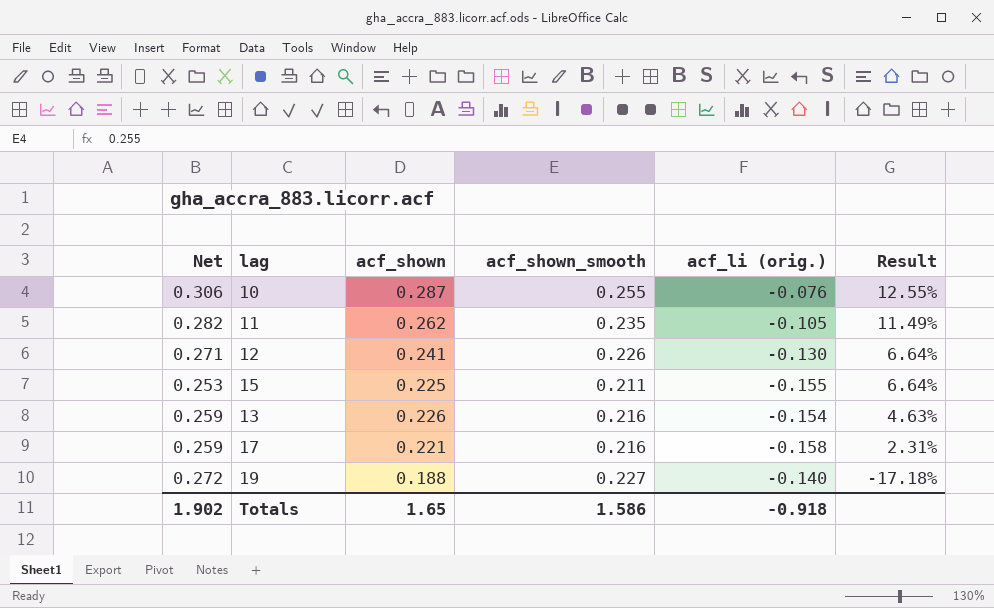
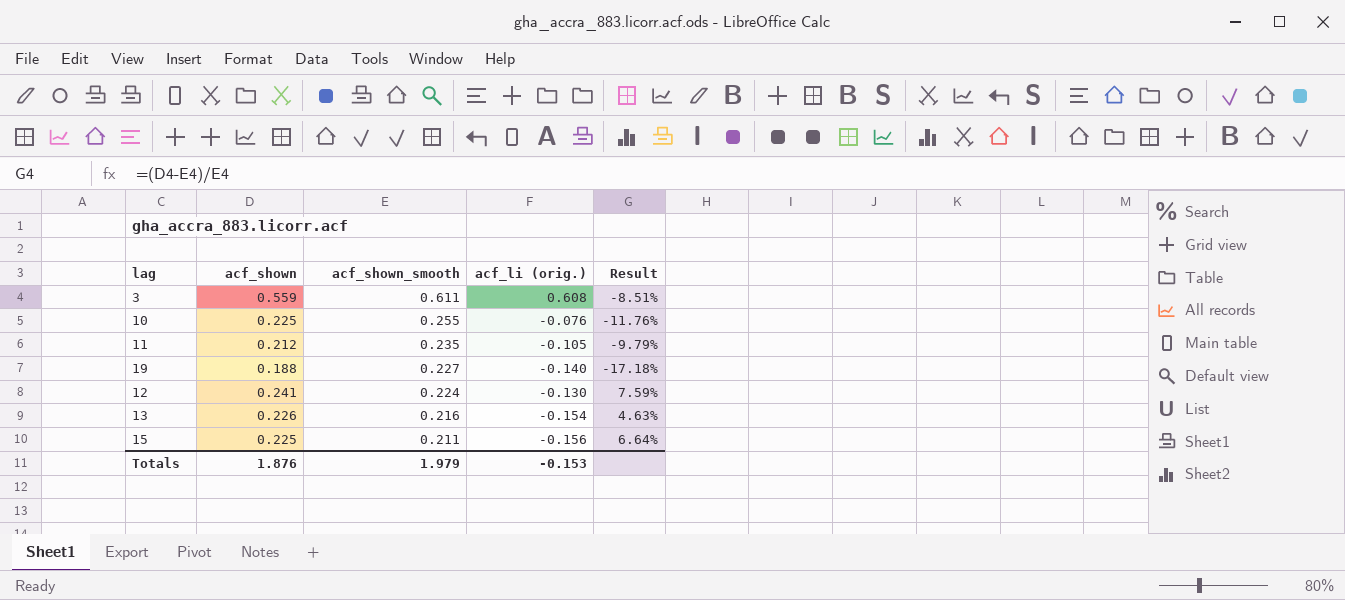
row order: Result descending -> acf_shown_smooth descending
column Net | formula: [acf_shown_smooth] * 1.2 -> none
row 17: 0.259 | 0.221 | 0.216 | -0.158 | 2.31% -> none
row 3: none -> 0.559 | 0.611 | 0.608 | -8.51%
10 | acf_shown: 0.287 -> 0.225
10 | Result: 12.55% -> -11.76%
11 | acf_shown: 0.262 -> 0.212
11 | Result: 11.49% -> -9.79%
12 | acf_shown_smooth: 0.226 -> 0.224
12 | Result: 6.64% -> 7.59%
15 | acf_li (orig.): -0.155 -> -0.156
Totals | acf_shown: 1.65 -> 1.876
Totals | acf_shown_smooth: 1.586 -> 1.979
Totals | acf_li (orig.): -0.918 -> -0.153

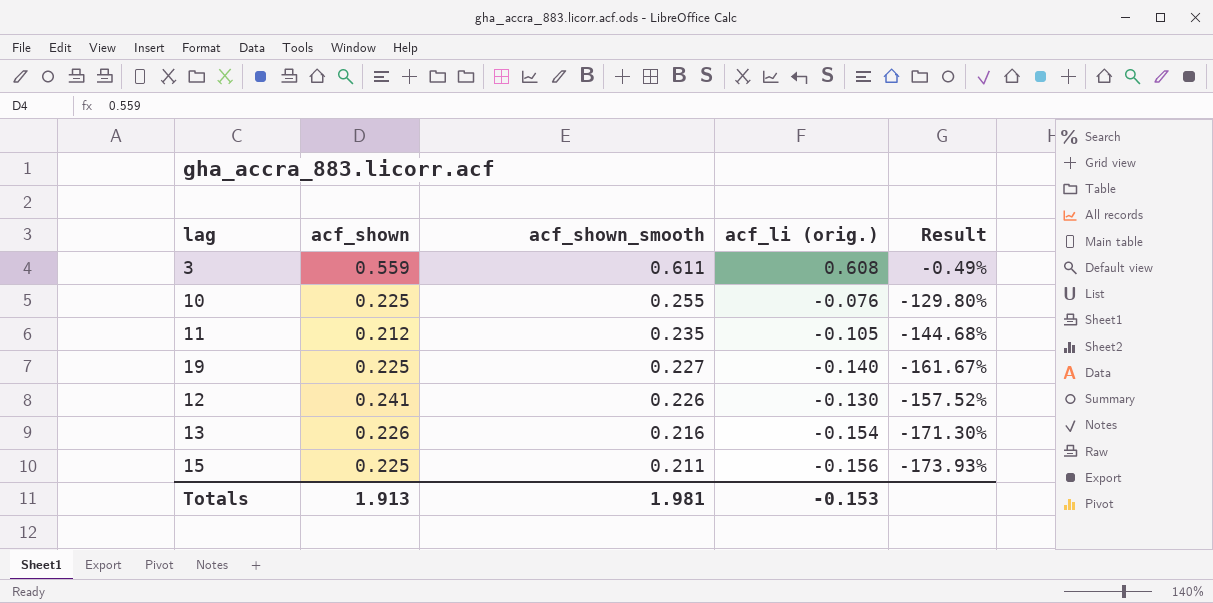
column Result | formula: ([acf_shown] - [acf_shown_smooth]) / [acf_shown_smooth] -> ([acf_li (orig.)] - [acf_shown_smooth]) / [acf_shown_smooth]
19 | acf_shown: 0.188 -> 0.225
12 | acf_shown_smooth: 0.224 -> 0.226
Totals | acf_shown: 1.876 -> 1.913
Totals | acf_shown_smooth: 1.979 -> 1.981

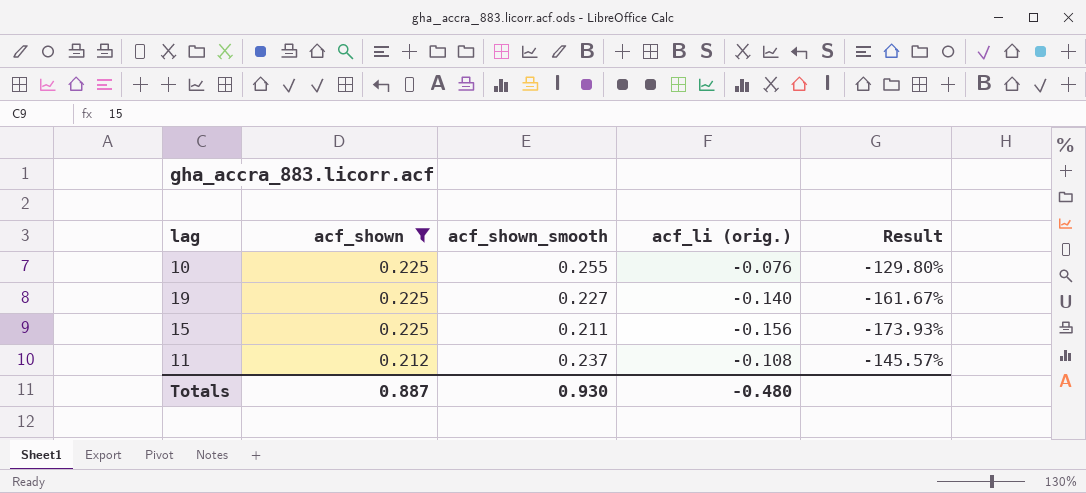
filter: none -> acf_shown <= 0.225
row order: acf_shown_smooth descending -> acf_shown descending
11 | acf_shown_smooth: 0.235 -> 0.237
11 | acf_li (orig.): -0.105 -> -0.108
11 | Result: -144.68% -> -145.57%
Totals | acf_shown: 1.913 -> 0.887
Totals | acf_shown_smooth: 1.981 -> 0.930
Totals | acf_li (orig.): -0.153 -> -0.480

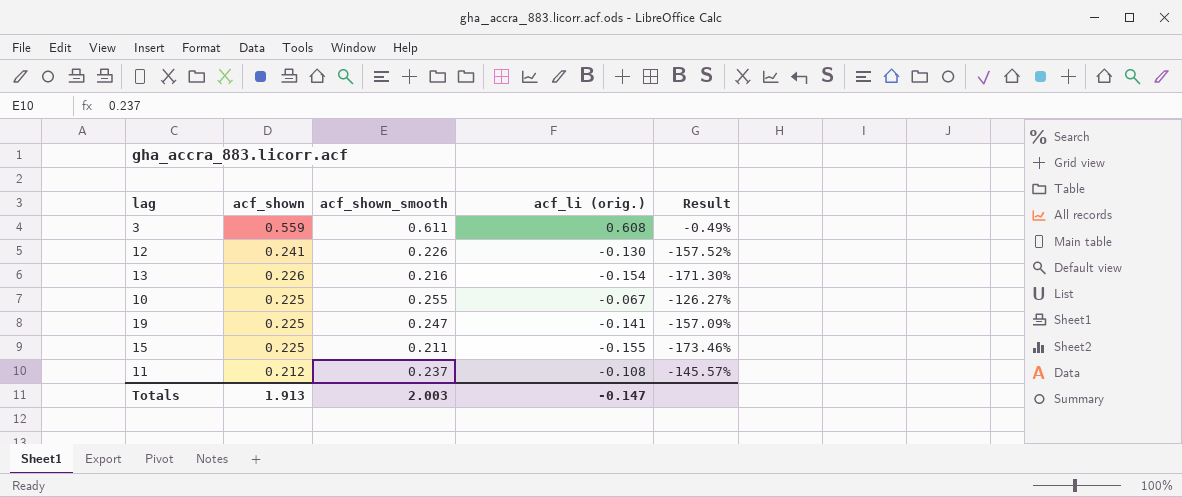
filter: acf_shown <= 0.225 -> none
10 | acf_li (orig.): -0.076 -> -0.067
10 | Result: -129.80% -> -126.27%
19 | acf_shown_smooth: 0.227 -> 0.247
19 | acf_li (orig.): -0.140 -> -0.141
19 | Result: -161.67% -> -157.09%
15 | acf_li (orig.): -0.156 -> -0.155
15 | Result: -173.93% -> -173.46%
Totals | acf_shown: 0.887 -> 1.913
Totals | acf_shown_smooth: 0.930 -> 2.003
Totals | acf_li (orig.): -0.480 -> -0.147

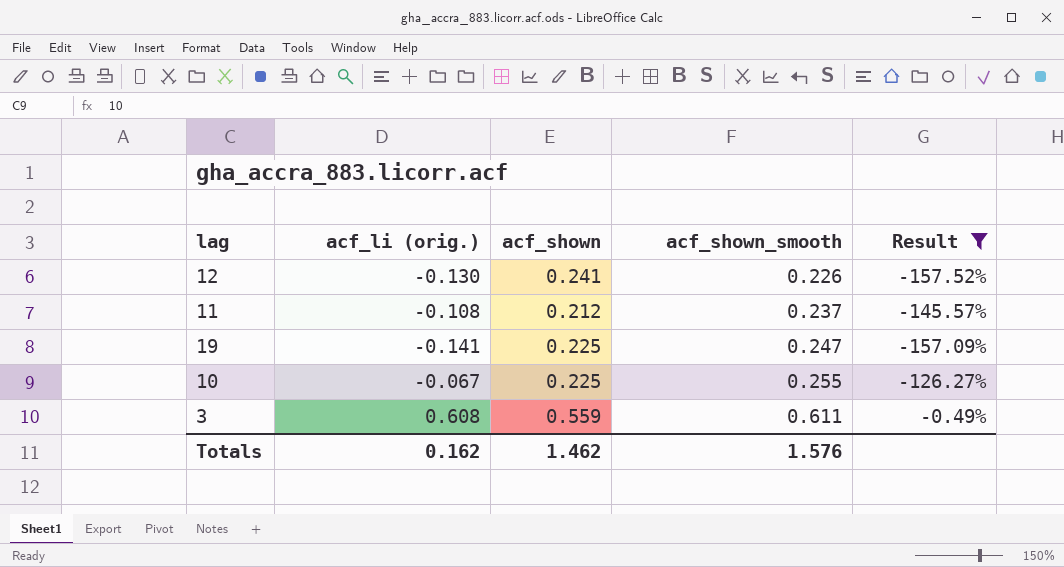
filter: none -> Result >= -157.52%
row order: acf_shown descending -> acf_shown_smooth ascending
column acf_li (orig.) | position: 4 -> 2
Totals | acf_li (orig.): -0.147 -> 0.162
Totals | acf_shown: 1.913 -> 1.462
Totals | acf_shown_smooth: 2.003 -> 1.576

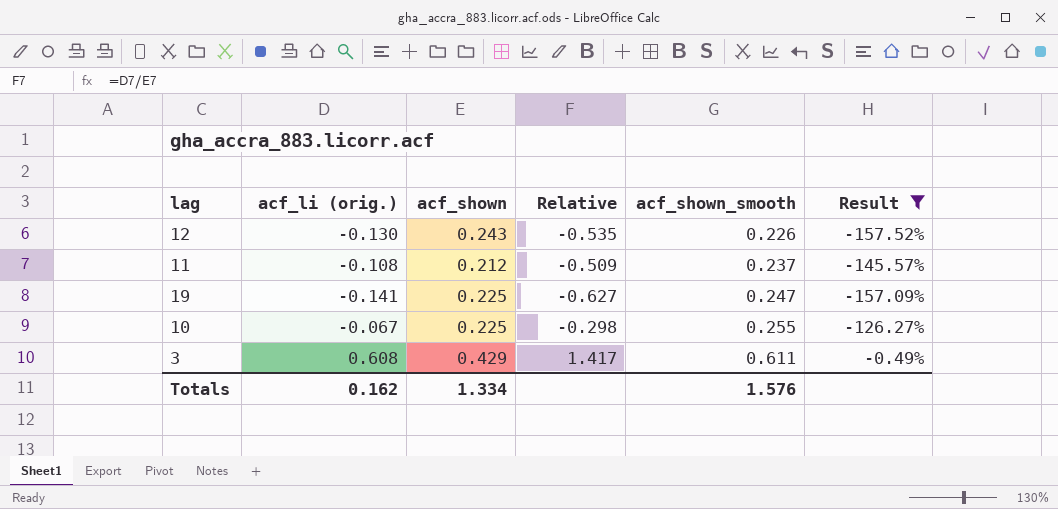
column Relative | formula: none -> [acf_li (orig.)] / [acf_shown]
12 | acf_shown: 0.241 -> 0.243
3 | acf_shown: 0.559 -> 0.429
Totals | acf_shown: 1.462 -> 1.334

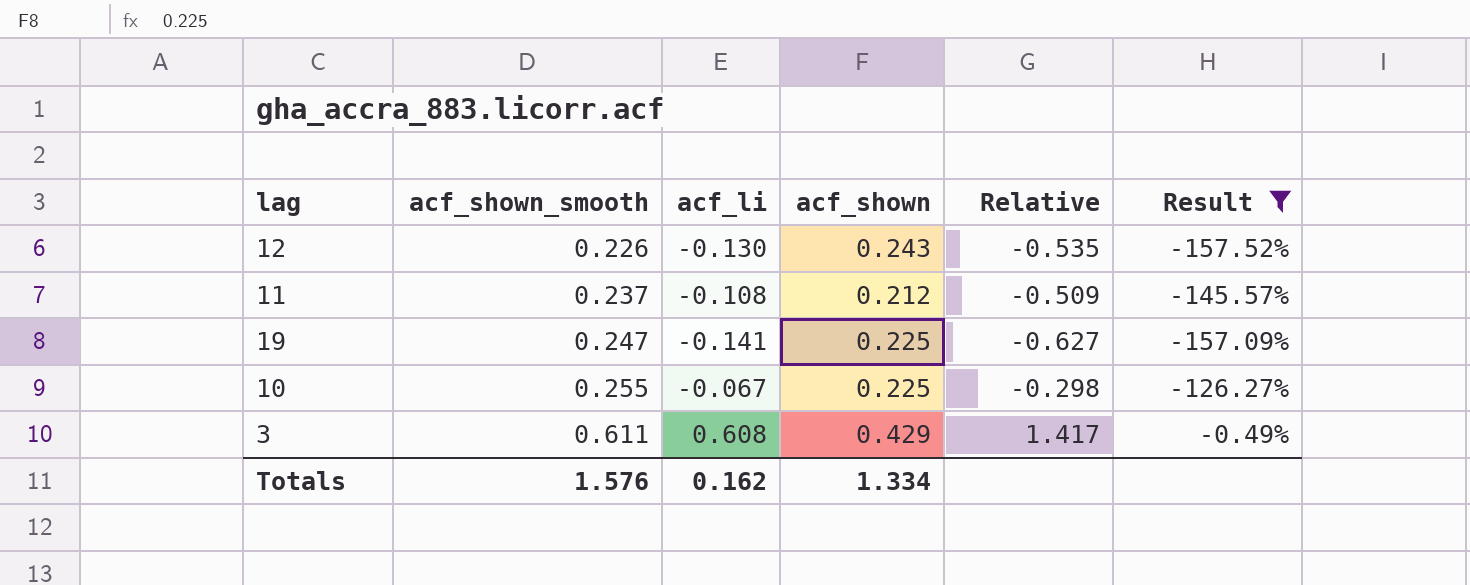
column acf_shown_smooth | position: 5 -> 2
column name: acf_li (orig.) -> acf_li

